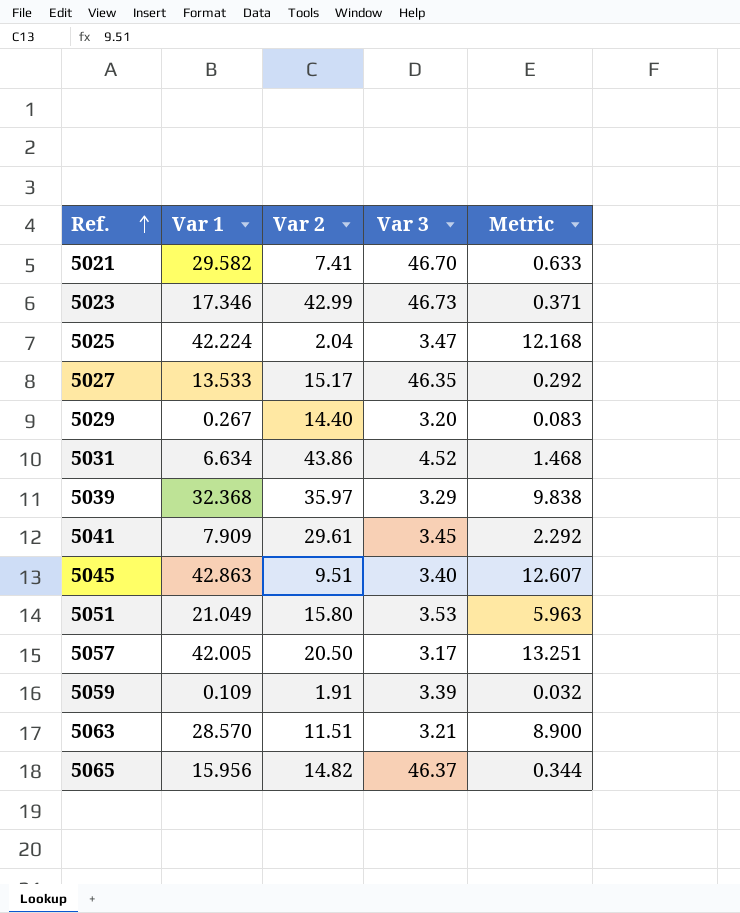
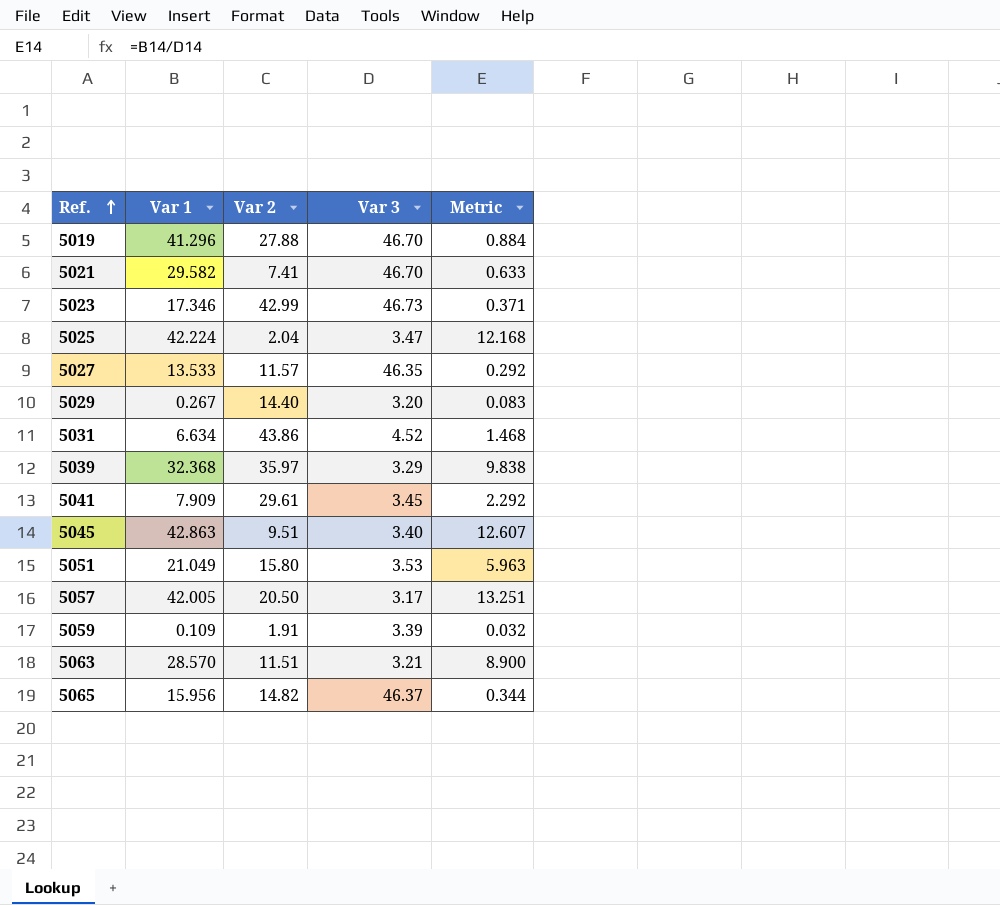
row 5019: none -> 41.296 | 27.88 | 46.70 | 0.884
5027 | Var 2: 15.17 -> 11.57

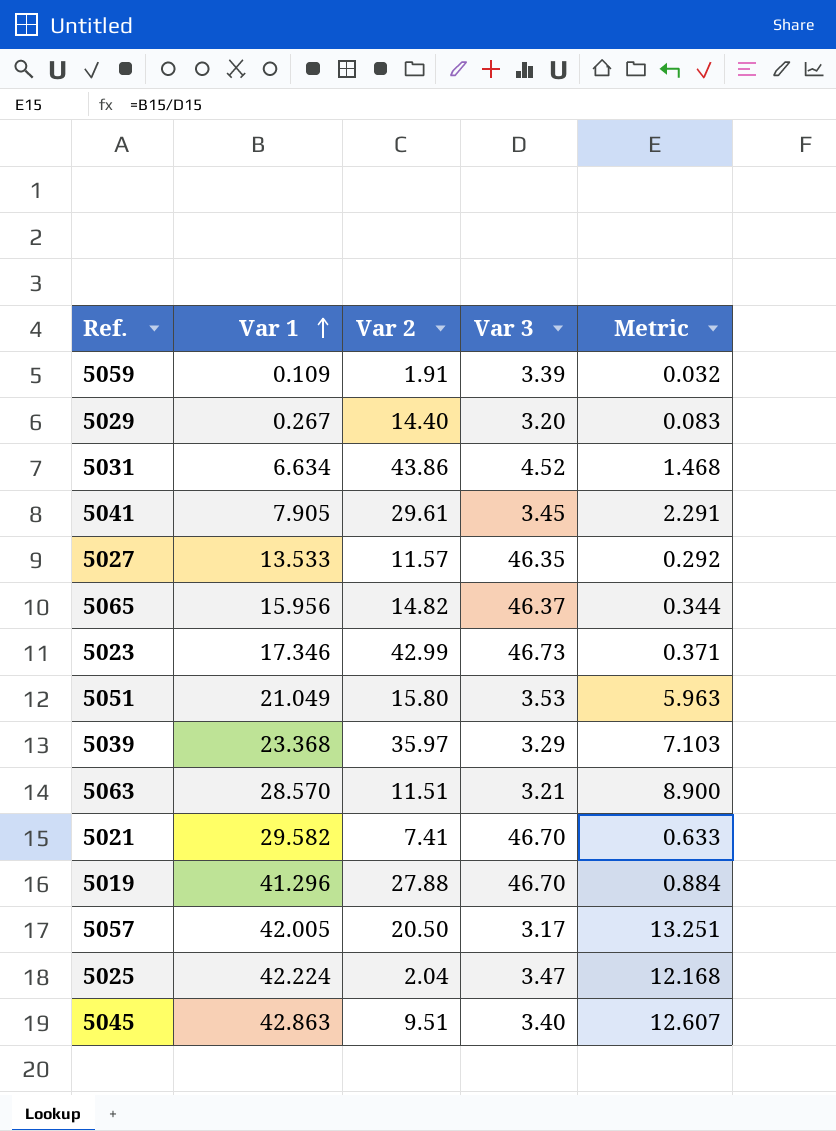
row order: Ref. ascending -> Var 1 ascending
5041 | Var 1: 7.909 -> 7.905
5041 | Metric: 2.292 -> 2.291
5039 | Var 1: 32.368 -> 23.368
5039 | Metric: 9.838 -> 7.103

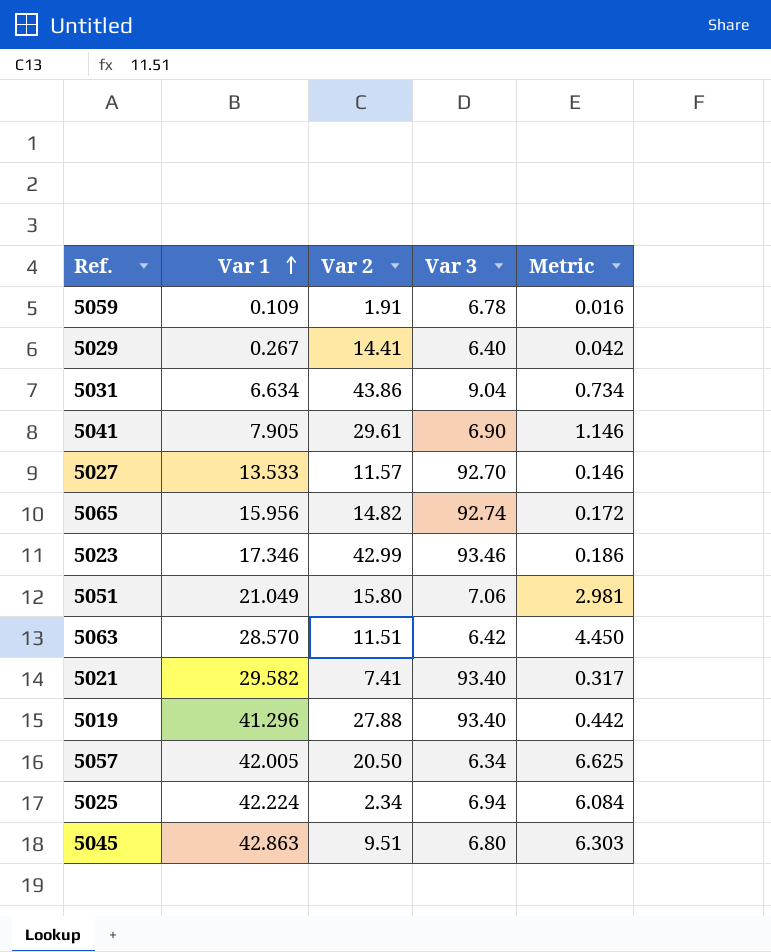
row 5039: 23.368 | 35.97 | 3.29 | 7.103 -> none
5059 | Var 3: 3.39 -> 6.78
5059 | Metric: 0.032 -> 0.016
5029 | Var 2: 14.40 -> 14.41
5029 | Var 3: 3.20 -> 6.40
5029 | Metric: 0.083 -> 0.042
5031 | Var 3: 4.52 -> 9.04
5031 | Metric: 1.468 -> 0.734
5041 | Var 3: 3.45 -> 6.90
5041 | Metric: 2.291 -> 1.146
5027 | Var 3: 46.35 -> 92.70
5027 | Metric: 0.292 -> 0.146
5065 | Var 3: 46.37 -> 92.74
5065 | Metric: 0.344 -> 0.172
5023 | Var 3: 46.73 -> 93.46
5023 | Metric: 0.371 -> 0.186
5051 | Var 3: 3.53 -> 7.06
5051 | Metric: 5.963 -> 2.981
5063 | Var 3: 3.21 -> 6.42
5063 | Metric: 8.900 -> 4.450
5021 | Var 3: 46.70 -> 93.40
5021 | Metric: 0.633 -> 0.317
5019 | Var 3: 46.70 -> 93.40
5019 | Metric: 0.884 -> 0.442
5057 | Var 3: 3.17 -> 6.34
5057 | Metric: 13.251 -> 6.625
5025 | Var 2: 2.04 -> 2.34
5025 | Var 3: 3.47 -> 6.94
5025 | Metric: 12.168 -> 6.084
5045 | Var 3: 3.40 -> 6.80
5045 | Metric: 12.607 -> 6.303

